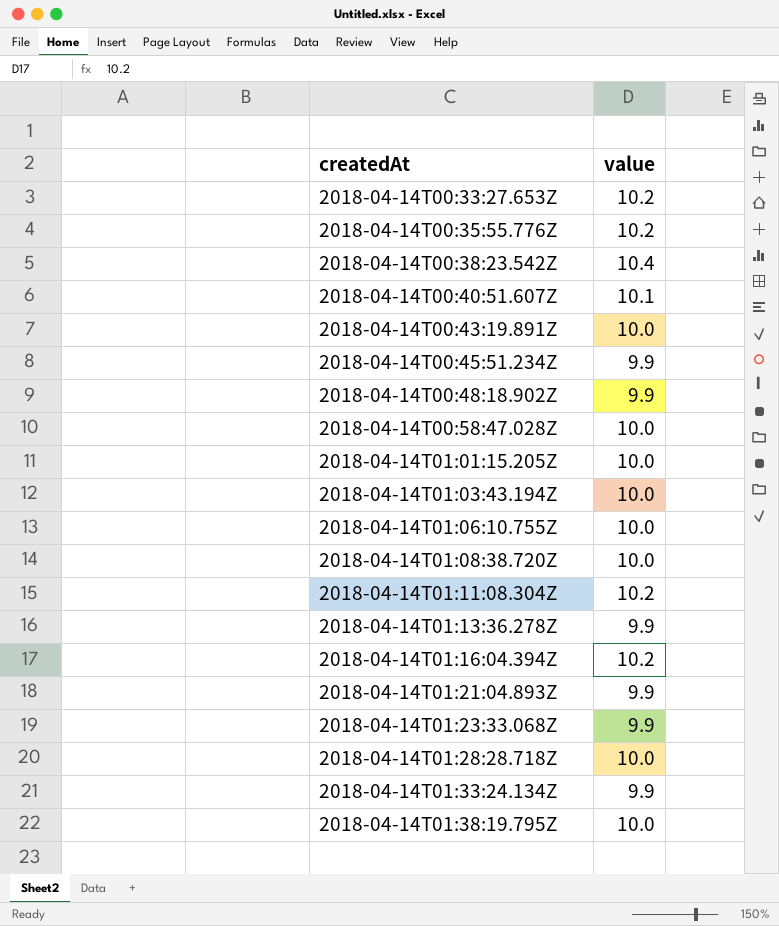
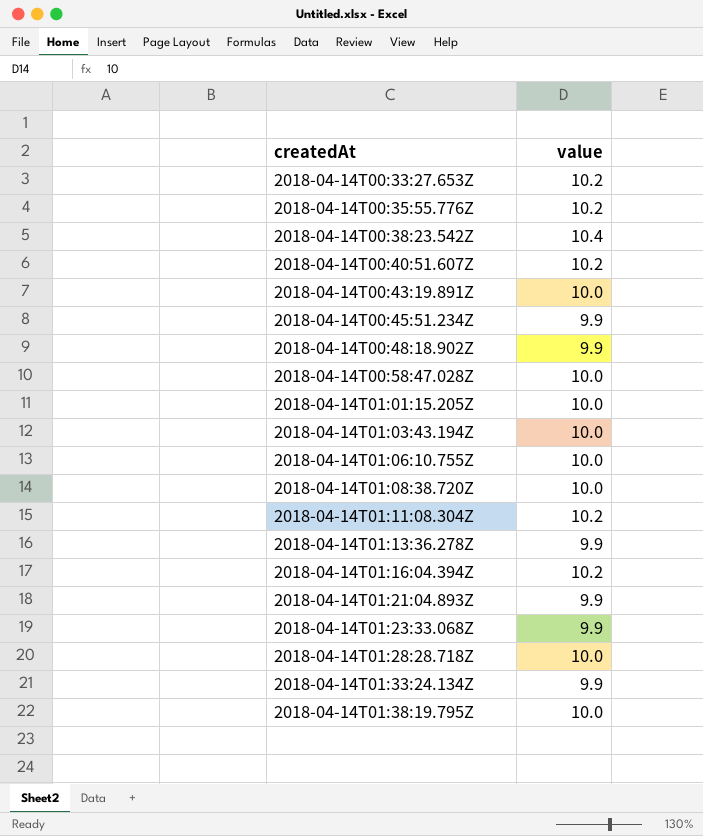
2018-04-14T00:40:51.607Z | value: 10.1 -> 10.2

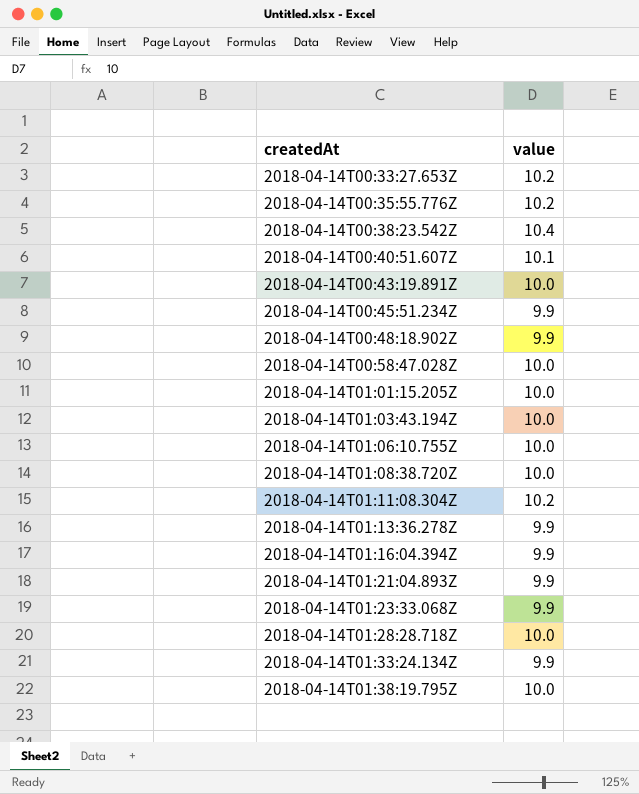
2018-04-14T00:40:51.607Z | value: 10.2 -> 10.1
2018-04-14T01:16:04.394Z | value: 10.2 -> 9.9

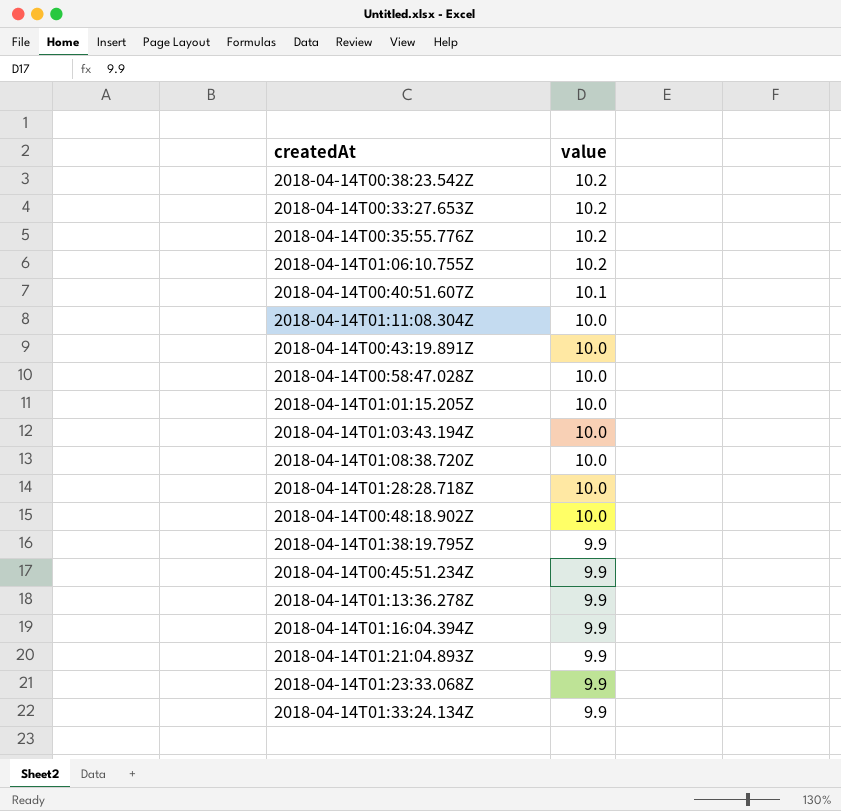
row order: createdAt ascending -> value descending
2018-04-14T00:38:23.542Z | value: 10.4 -> 10.2
2018-04-14T01:06:10.755Z | value: 10.0 -> 10.2
2018-04-14T01:11:08.304Z | value: 10.2 -> 10.0
2018-04-14T00:48:18.902Z | value: 9.9 -> 10.0
2018-04-14T01:38:19.795Z | value: 10.0 -> 9.9

